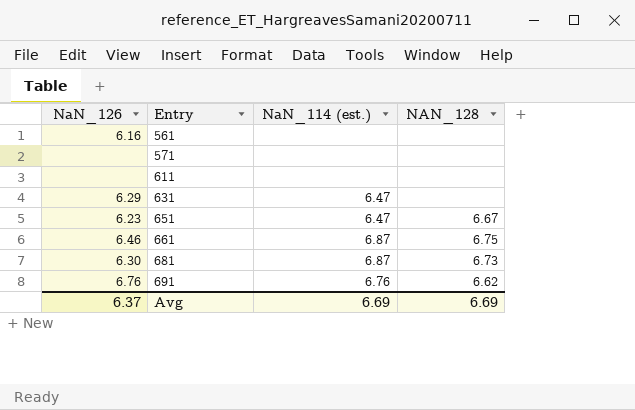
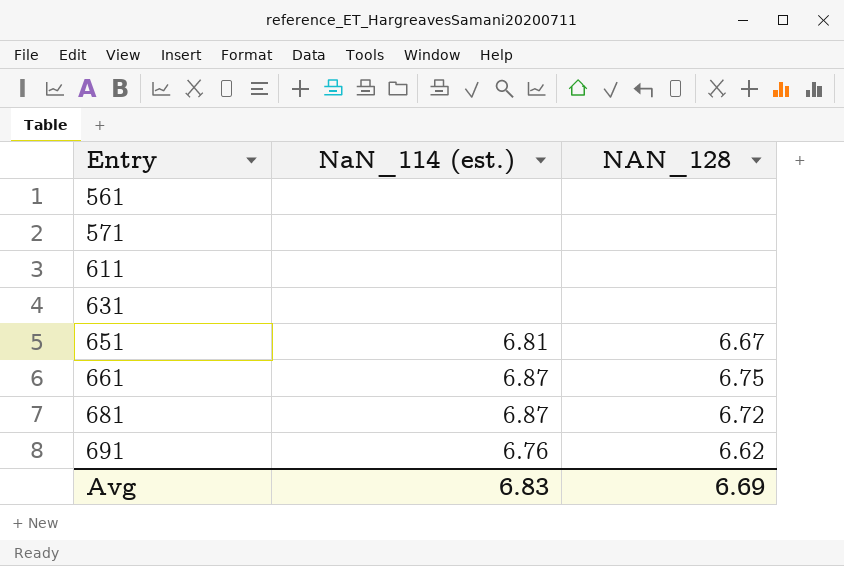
column NaN_126 | position: 1 -> none
631 | NaN_114 (est.): 6.47 -> none
651 | NaN_114 (est.): 6.47 -> 6.81
681 | NAN_128: 6.73 -> 6.72
Avg | NaN_114 (est.): 6.69 -> 6.83

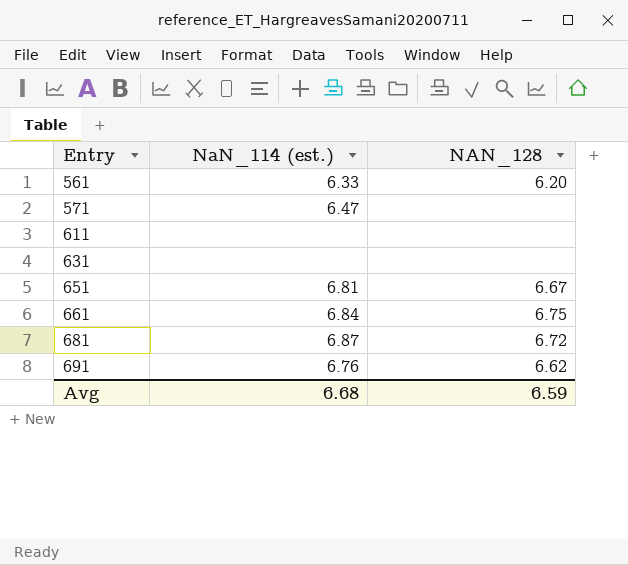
561 | NaN_114 (est.): none -> 6.33
561 | NAN_128: none -> 6.20
571 | NaN_114 (est.): none -> 6.47
661 | NaN_114 (est.): 6.87 -> 6.84
Avg | NaN_114 (est.): 6.83 -> 6.68
Avg | NAN_128: 6.69 -> 6.59

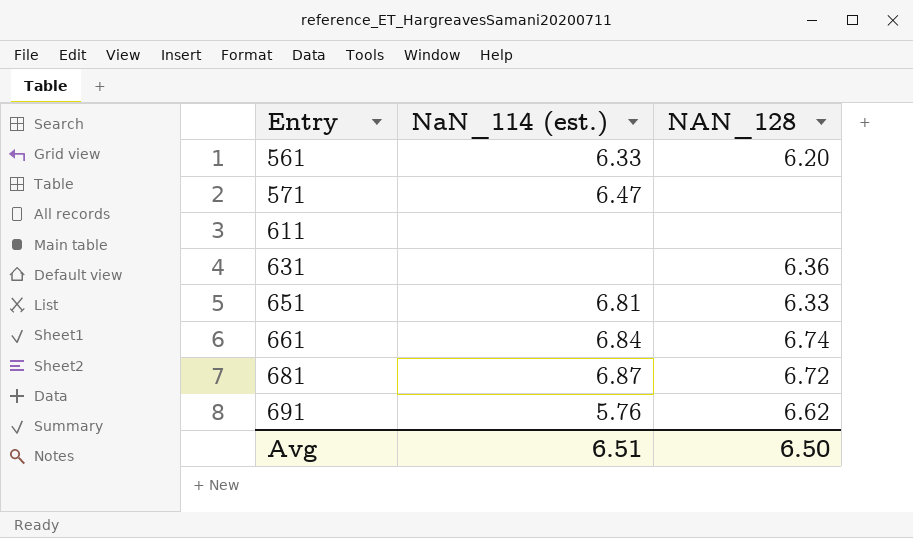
631 | NAN_128: none -> 6.36
651 | NAN_128: 6.67 -> 6.33
661 | NAN_128: 6.75 -> 6.74
691 | NaN_114 (est.): 6.76 -> 5.76
Avg | NaN_114 (est.): 6.68 -> 6.51
Avg | NAN_128: 6.59 -> 6.50

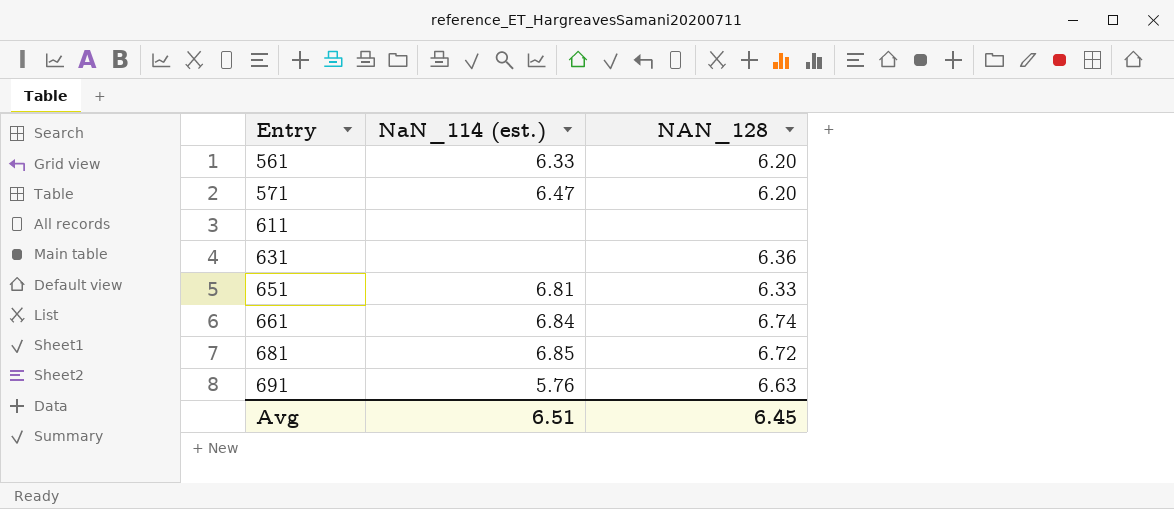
571 | NAN_128: none -> 6.20
681 | NaN_114 (est.): 6.87 -> 6.85
691 | NAN_128: 6.62 -> 6.63
Avg | NAN_128: 6.50 -> 6.45

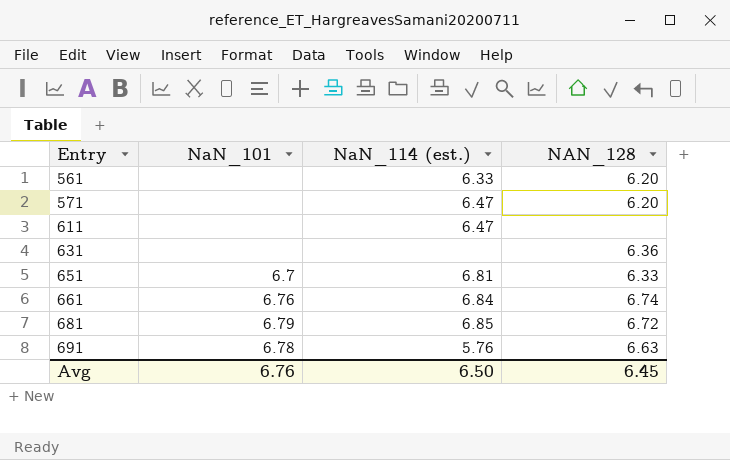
column NaN_101 | position: none -> 2
611 | NaN_114 (est.): none -> 6.47
Avg | NaN_114 (est.): 6.51 -> 6.50

